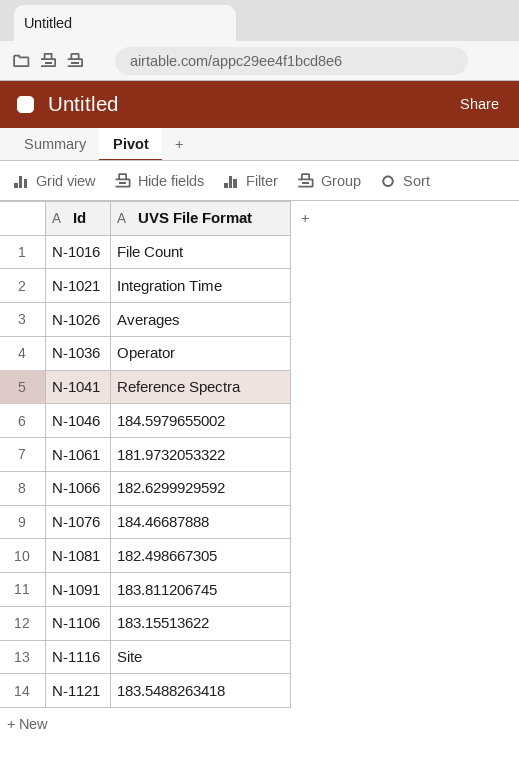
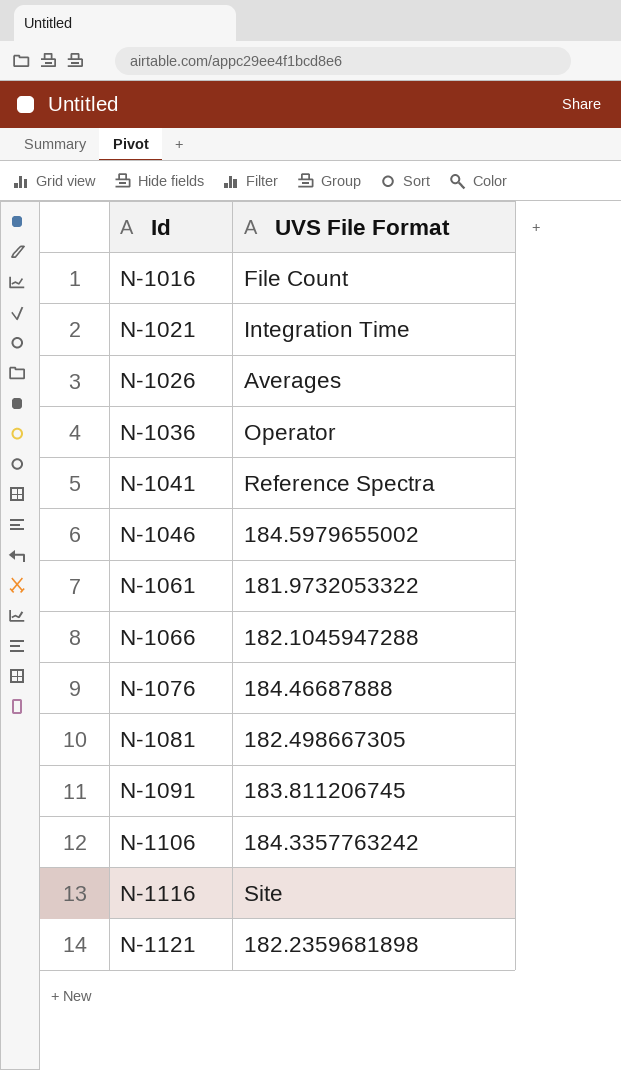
N-1066 | UVS File Format: 182.6299929592 -> 182.1045947288
N-1106 | UVS File Format: 183.15513622 -> 184.3357763242
N-1121 | UVS File Format: 183.5488263418 -> 182.2359681898

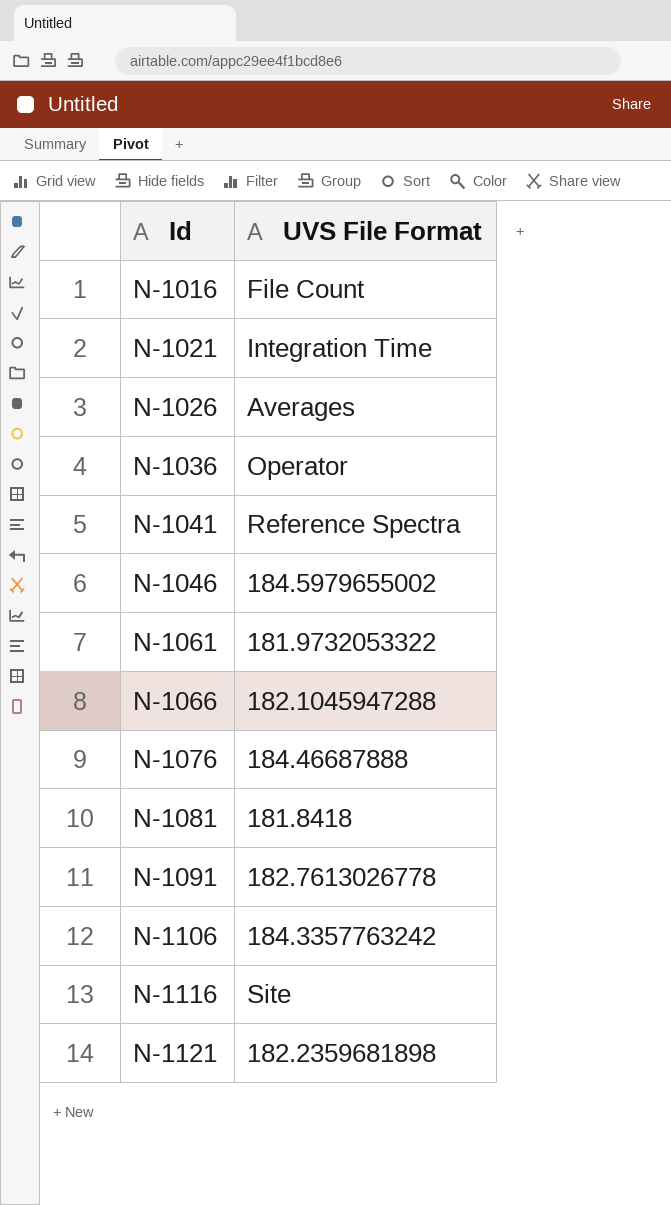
N-1081 | UVS File Format: 182.498667305 -> 181.8418
N-1091 | UVS File Format: 183.811206745 -> 182.7613026778

